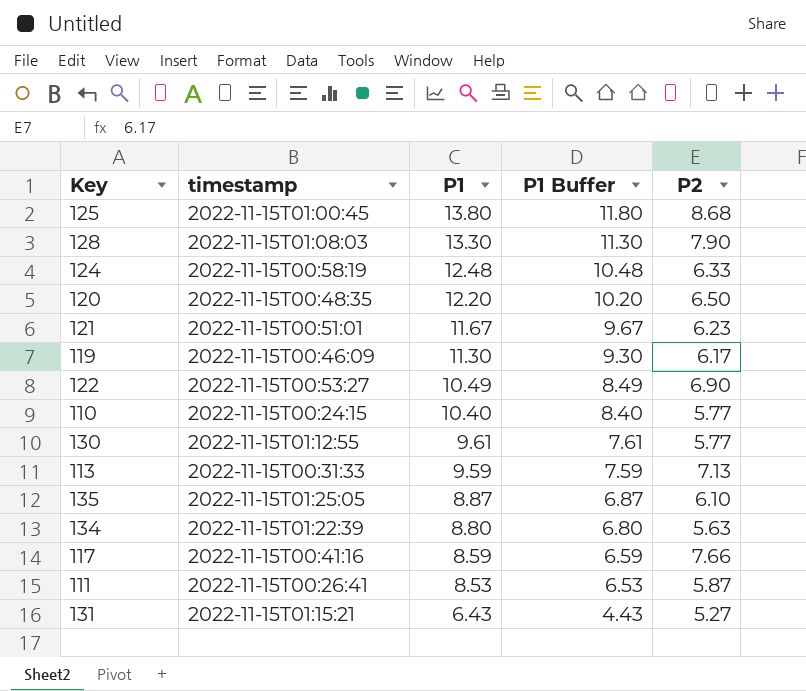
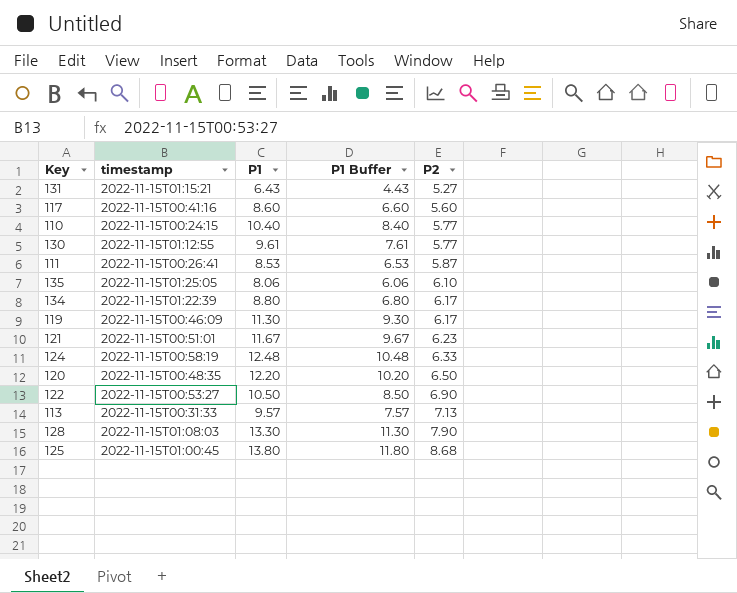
row order: P1 descending -> P2 ascending
117 | P1: 8.59 -> 8.60
117 | P1 Buffer: 6.59 -> 6.60
117 | P2: 7.66 -> 5.60
135 | P1: 8.87 -> 8.06
135 | P1 Buffer: 6.87 -> 6.06
134 | P2: 5.63 -> 6.17
122 | P1: 10.49 -> 10.50
122 | P1 Buffer: 8.49 -> 8.50
113 | P1: 9.59 -> 9.57
113 | P1 Buffer: 7.59 -> 7.57

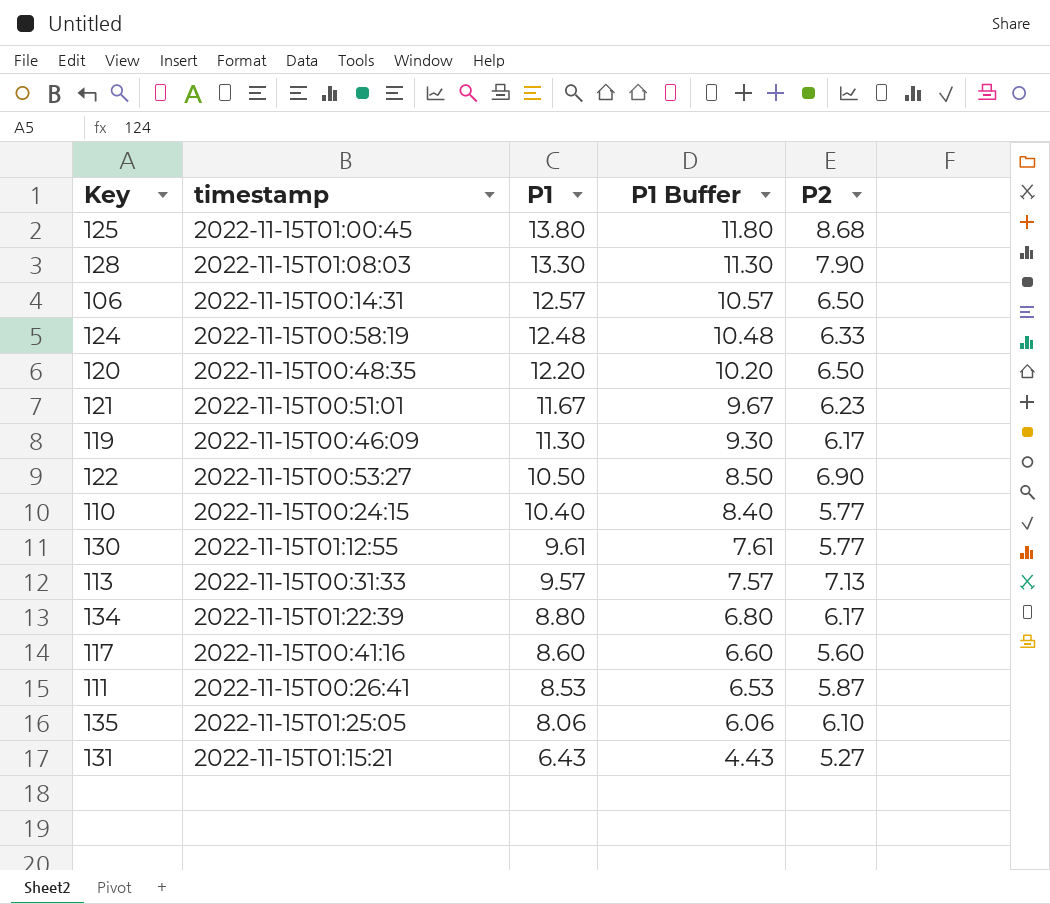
row order: P2 ascending -> P1 descending
row 106: none -> 2022-11-15T00:14:31 | 12.57 | 10.57 | 6.50

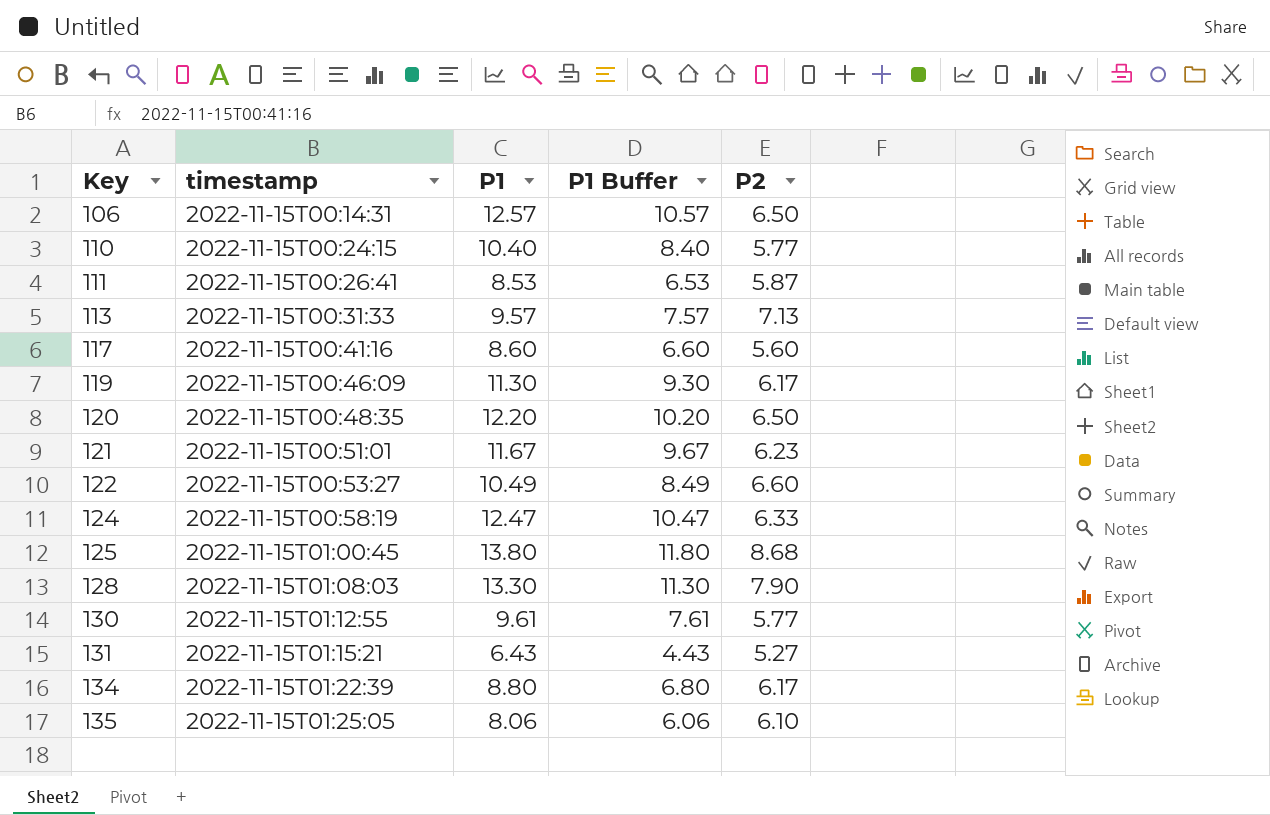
row order: P1 descending -> Key ascending
122 | P1: 10.50 -> 10.49
122 | P1 Buffer: 8.50 -> 8.49
122 | P2: 6.90 -> 6.60
124 | P1: 12.48 -> 12.47
124 | P1 Buffer: 10.48 -> 10.47

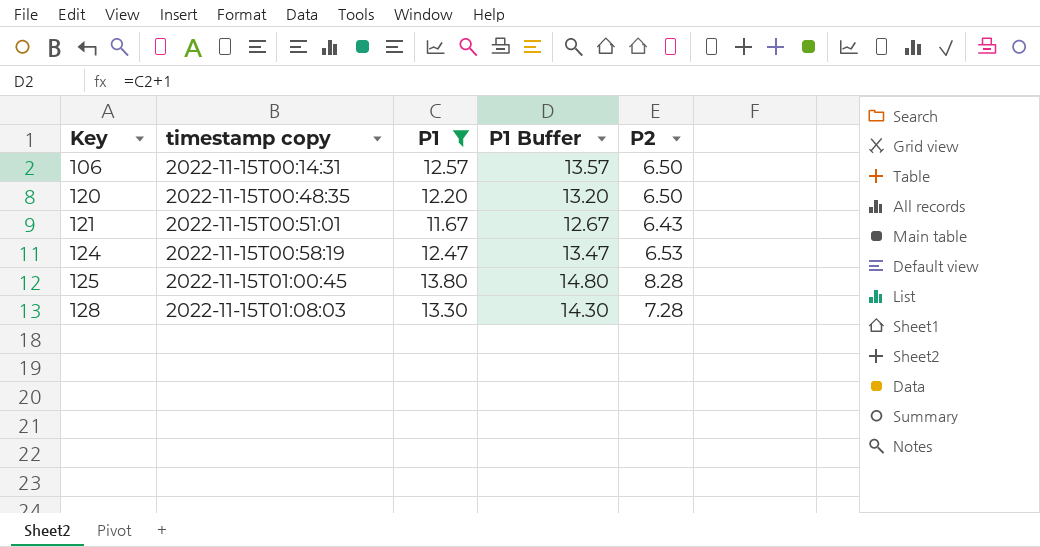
filter: none -> P1 >= 11.67
column name: timestamp -> timestamp copy
column P1 Buffer | formula: [P1] - 2 -> [P1] + 1
121 | P2: 6.23 -> 6.43
124 | P2: 6.33 -> 6.53
125 | P2: 8.68 -> 8.28
128 | P2: 7.90 -> 7.28

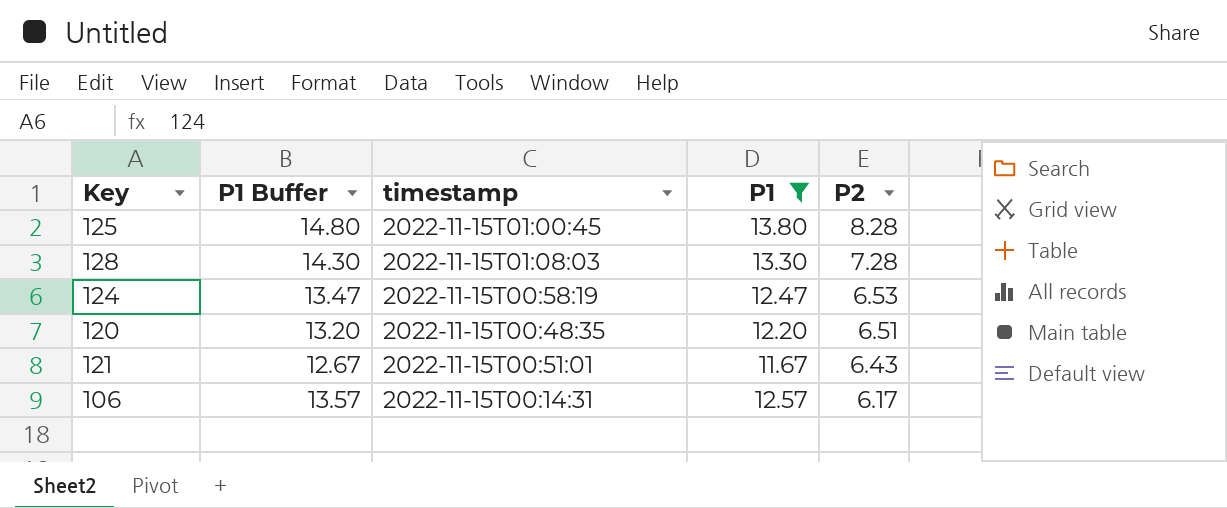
row order: Key ascending -> P2 descending
column P1 Buffer | position: 4 -> 2
column name: timestamp copy -> timestamp
120 | P2: 6.50 -> 6.51
106 | P2: 6.50 -> 6.17

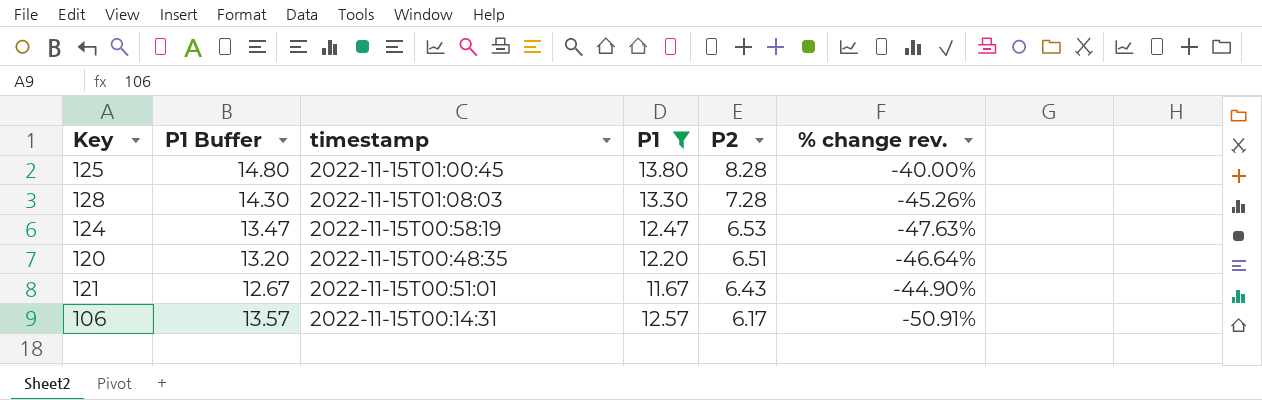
column % change rev. | formula: none -> ([P2] - [P1]) / [P1]

